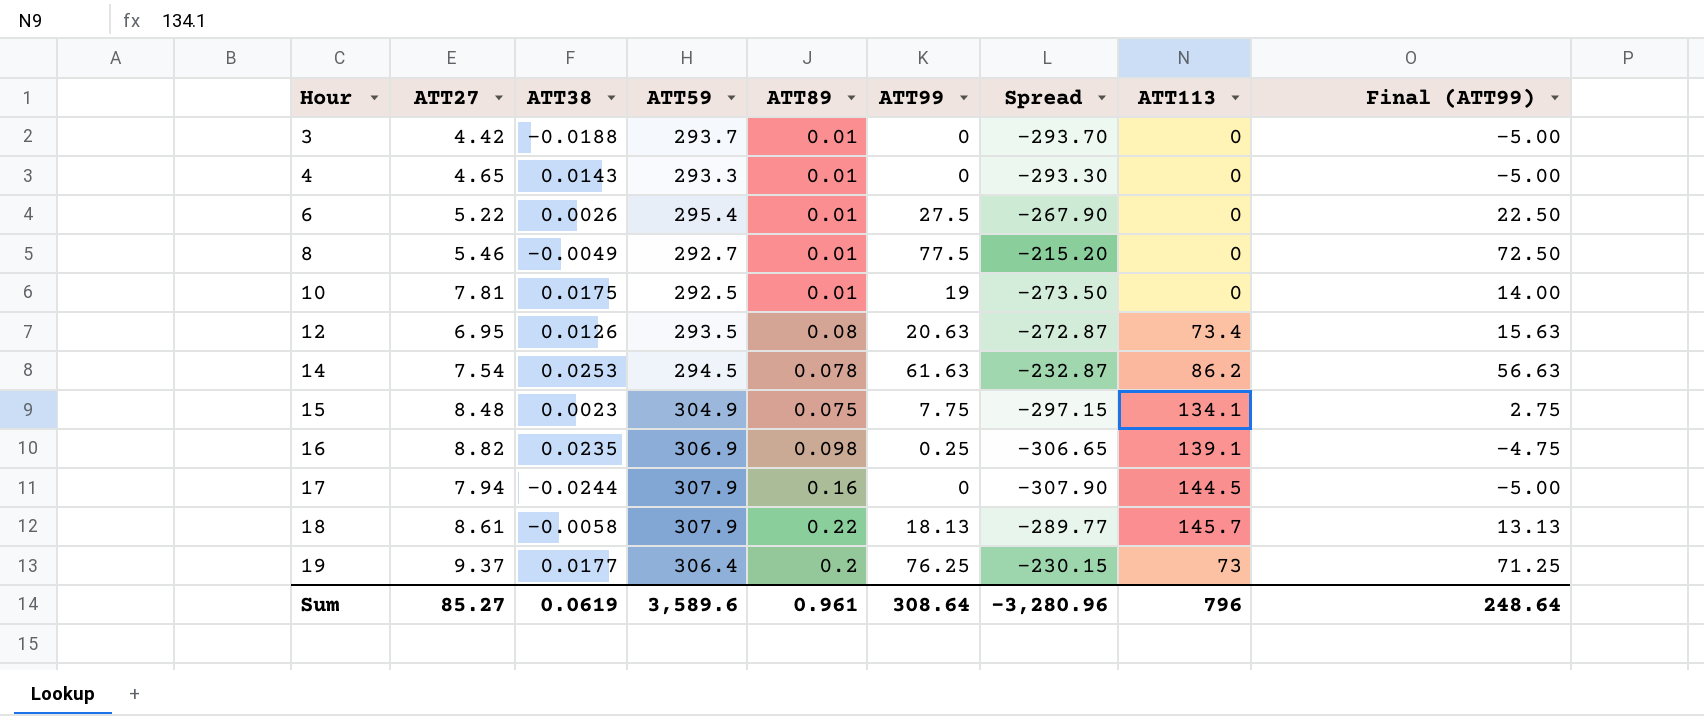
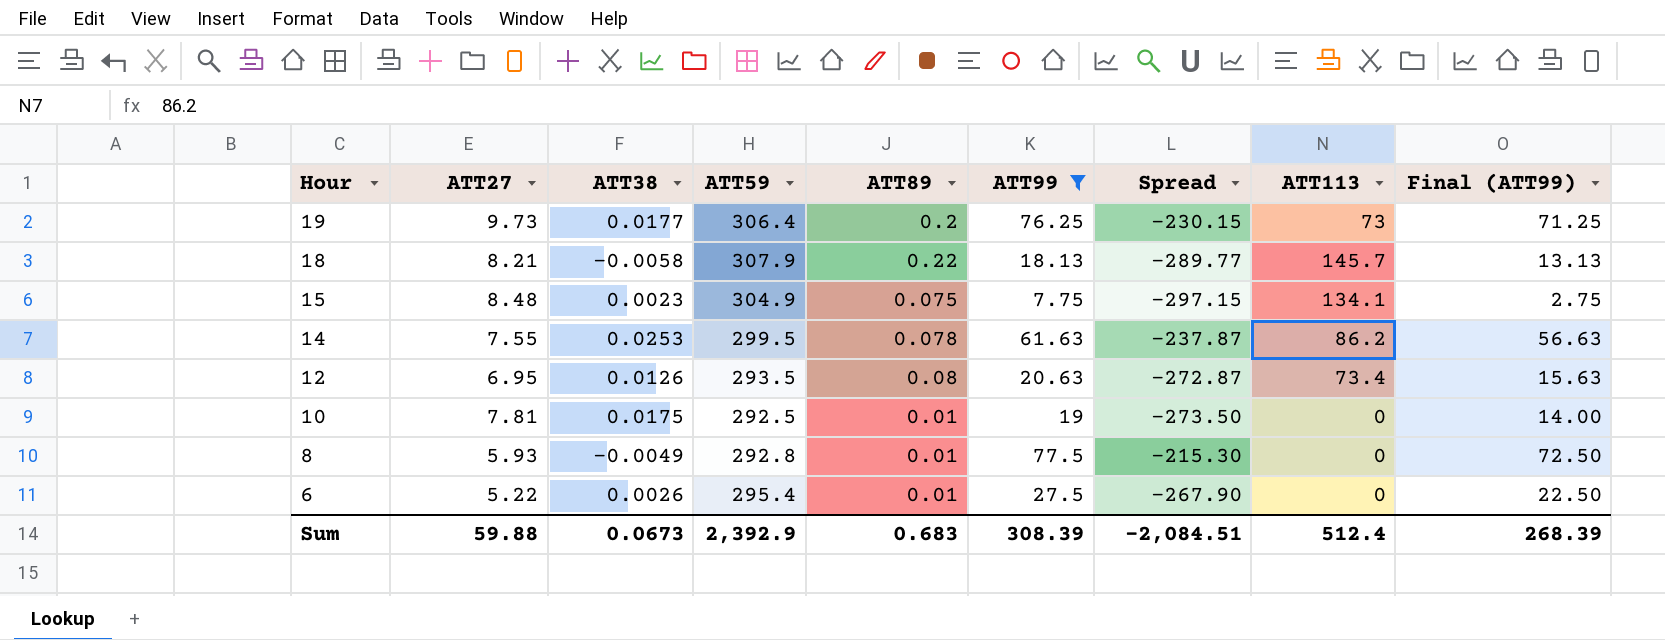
filter: none -> ATT99 >= 7.75
row order: Hour ascending -> Hour descending
19 | ATT27: 9.37 -> 9.73
18 | ATT27: 8.61 -> 8.21
14 | ATT27: 7.54 -> 7.55
14 | ATT59: 294.5 -> 299.5
14 | Spread: -232.87 -> -237.87
8 | ATT27: 5.46 -> 5.93
8 | ATT59: 292.7 -> 292.8
8 | Spread: -215.20 -> -215.30
Sum | ATT27: 85.27 -> 59.88
Sum | ATT38: 0.0619 -> 0.0673
Sum | ATT59: 3,589.6 -> 2,392.9
Sum | ATT89: 0.961 -> 0.683
Sum | ATT99: 308.64 -> 308.39
Sum | Spread: -3,280.96 -> -2,084.51
Sum | ATT113: 796 -> 512.4
Sum | Final (ATT99): 248.64 -> 268.39

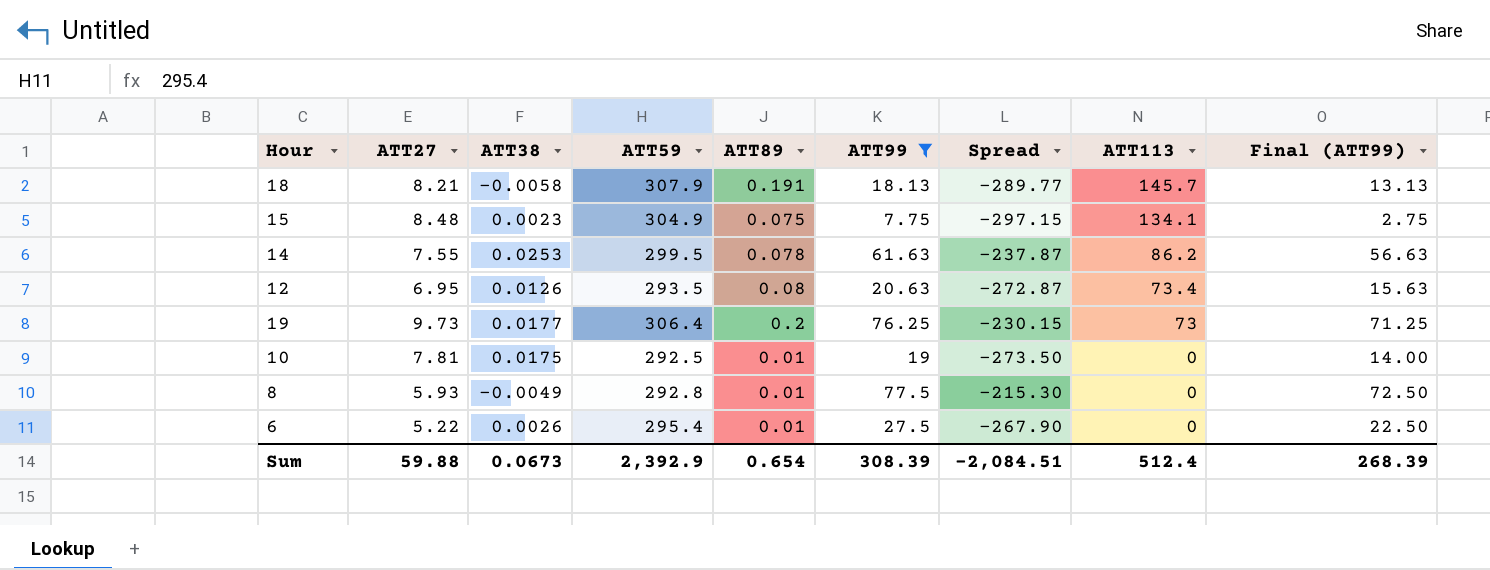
row order: Hour descending -> ATT113 descending
18 | ATT89: 0.22 -> 0.191
Sum | ATT89: 0.683 -> 0.654

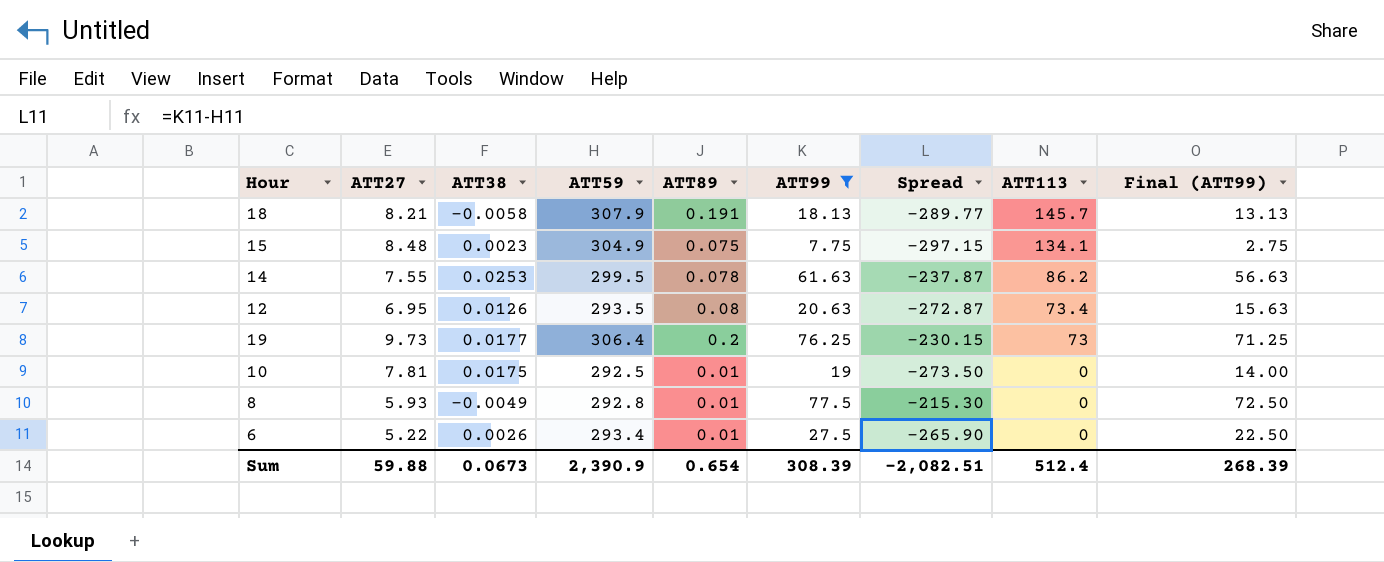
6 | ATT59: 295.4 -> 293.4
6 | Spread: -267.90 -> -265.90
Sum | ATT59: 2,392.9 -> 2,390.9
Sum | Spread: -2,084.51 -> -2,082.51

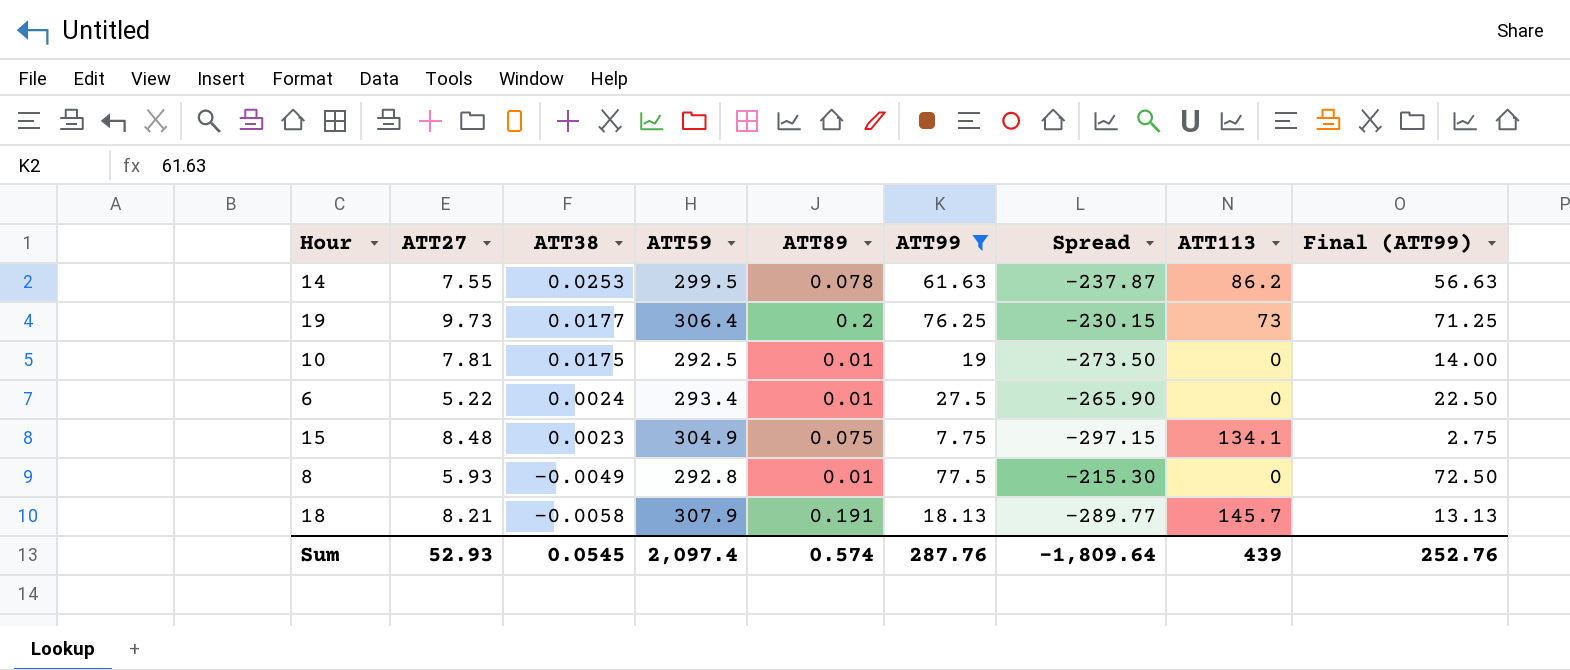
row order: ATT113 descending -> ATT38 descending
row 12: 6.95 | 0.0126 | 293.5 | 0.08 | 20.63 | -272.87 | 73.4 | 15.63 -> none
6 | ATT38: 0.0026 -> 0.0024
Sum | ATT27: 59.88 -> 52.93
Sum | ATT38: 0.0673 -> 0.0545
Sum | ATT59: 2,390.9 -> 2,097.4
Sum | ATT89: 0.654 -> 0.574
Sum | ATT99: 308.39 -> 287.76
Sum | Spread: -2,082.51 -> -1,809.64
Sum | ATT113: 512.4 -> 439
Sum | Final (ATT99): 268.39 -> 252.76

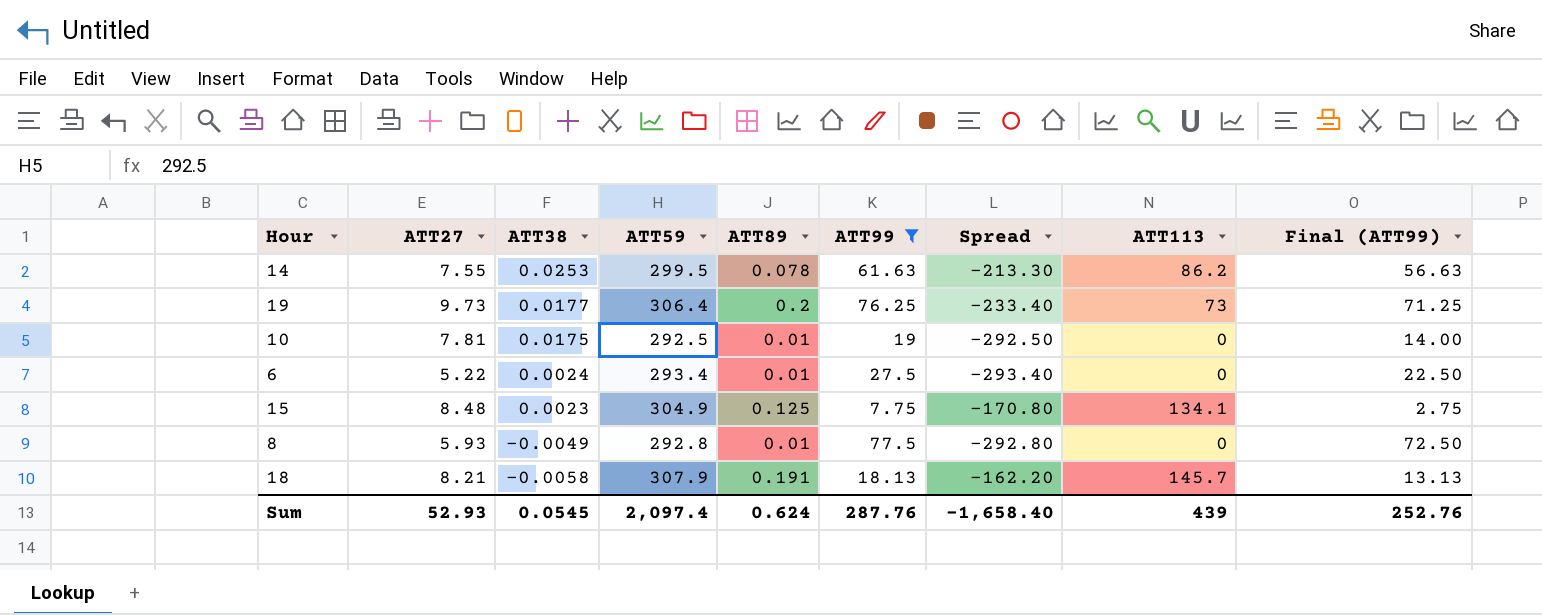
column Spread | formula: [ATT99] - [ATT59] -> [ATT113] - [ATT59]
15 | ATT89: 0.075 -> 0.125
Sum | ATT89: 0.574 -> 0.624
Sum | Spread: -1,809.64 -> -1,658.40

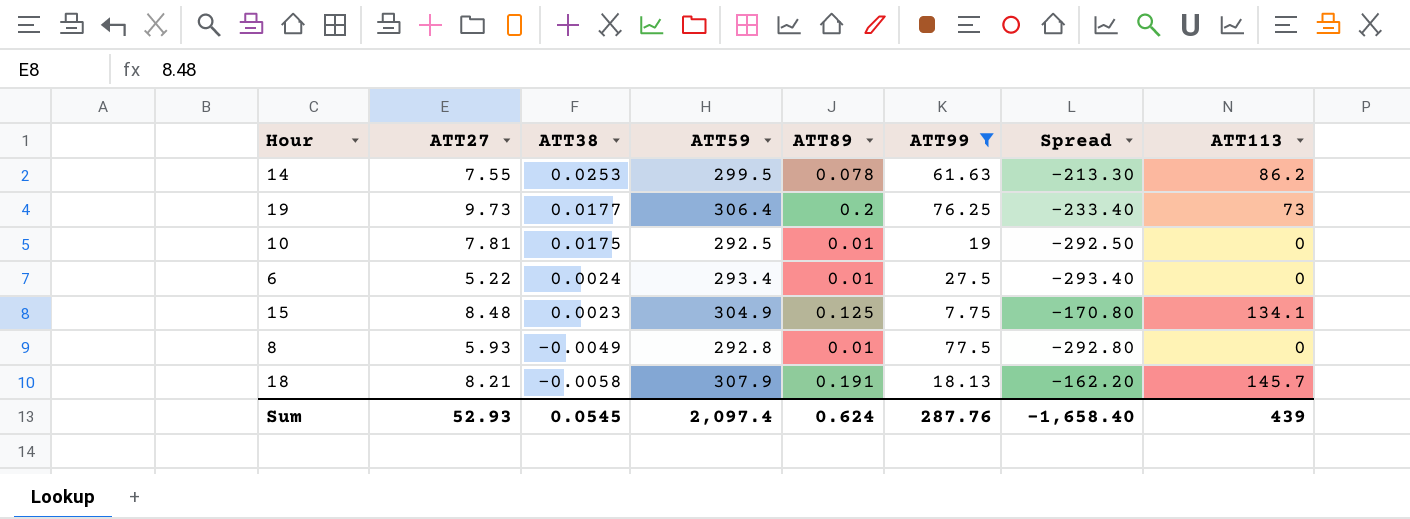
column Final (ATT99) | formula: [ATT99] - 5 -> none

